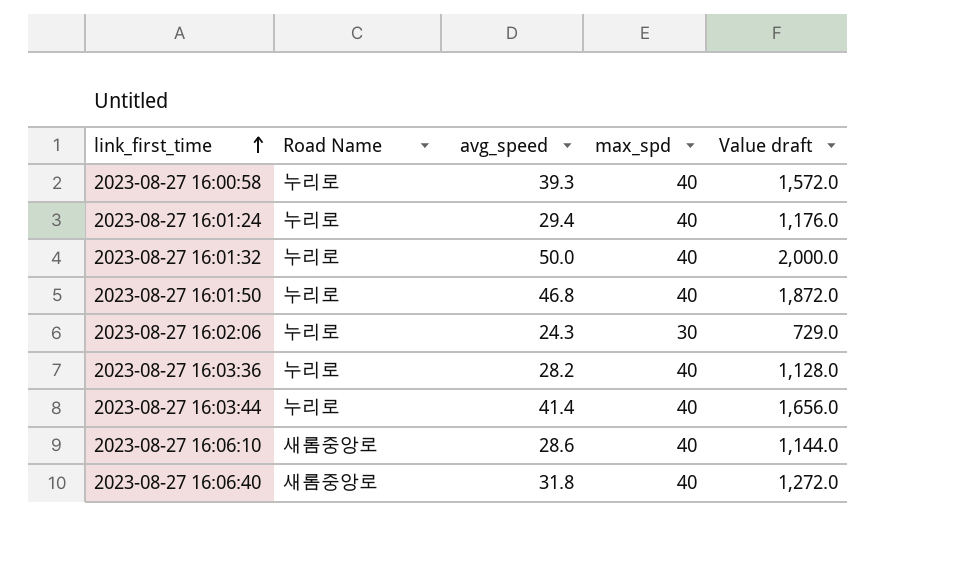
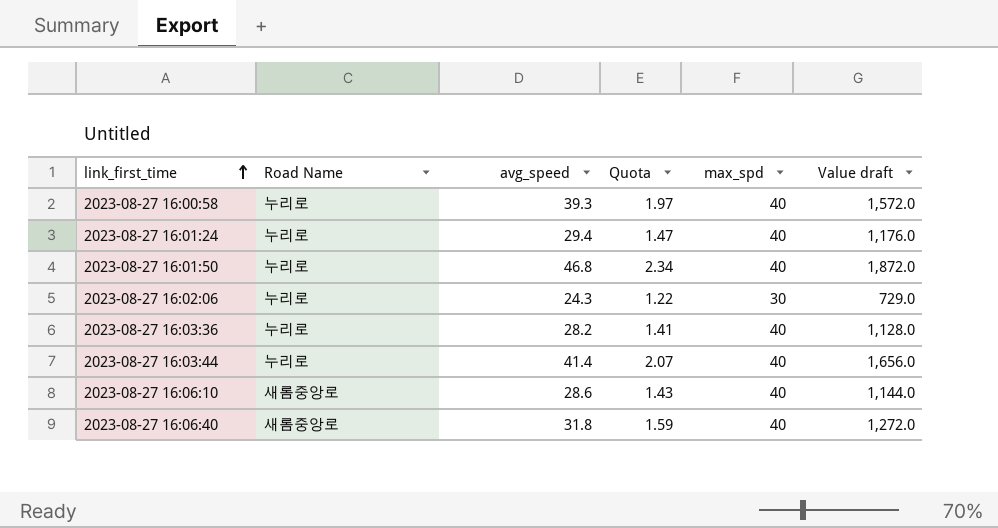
column Quota | formula: none -> [avg_speed] * 0.05
row 2023-08-27 16:01:32: 누리로 | 50.0 | 40 | 2,000.0 -> none

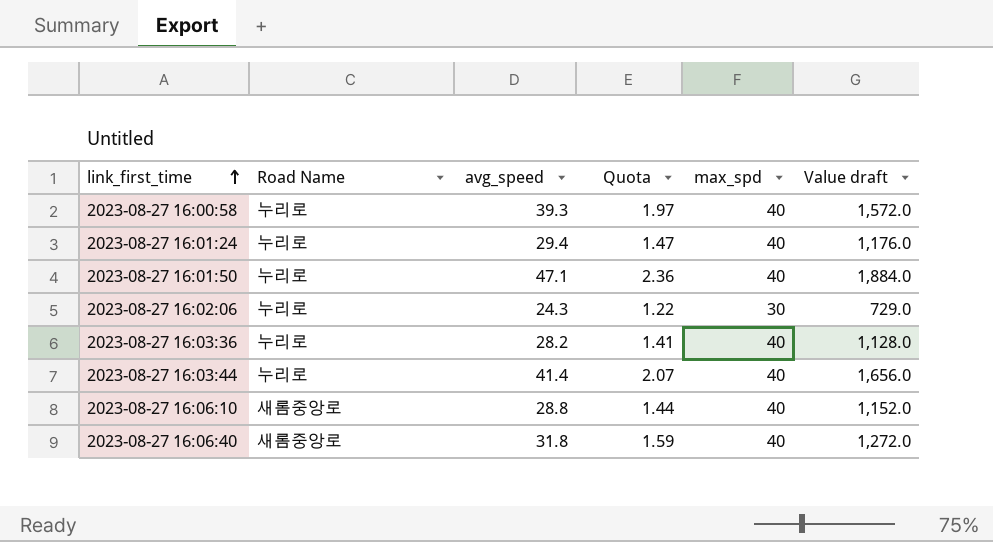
2023-08-27 16:01:50 | avg_speed: 46.8 -> 47.1
2023-08-27 16:01:50 | Quota: 2.34 -> 2.36
2023-08-27 16:01:50 | Value draft: 1,872.0 -> 1,884.0
2023-08-27 16:06:10 | avg_speed: 28.6 -> 28.8
2023-08-27 16:06:10 | Quota: 1.43 -> 1.44
2023-08-27 16:06:10 | Value draft: 1,144.0 -> 1,152.0

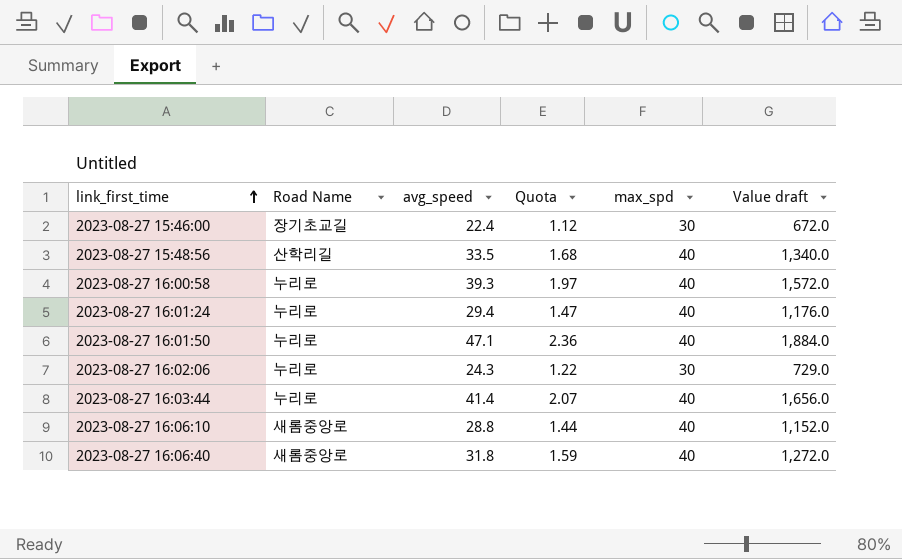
row 2023-08-27 16:03:36: 누리로 | 28.2 | 1.41 | 40 | 1,128.0 -> none
row 2023-08-27 15:46:00: none -> 장기초교길 | 22.4 | 1.12 | 30 | 672.0
row 2023-08-27 15:48:56: none -> 산학리길 | 33.5 | 1.68 | 40 | 1,340.0

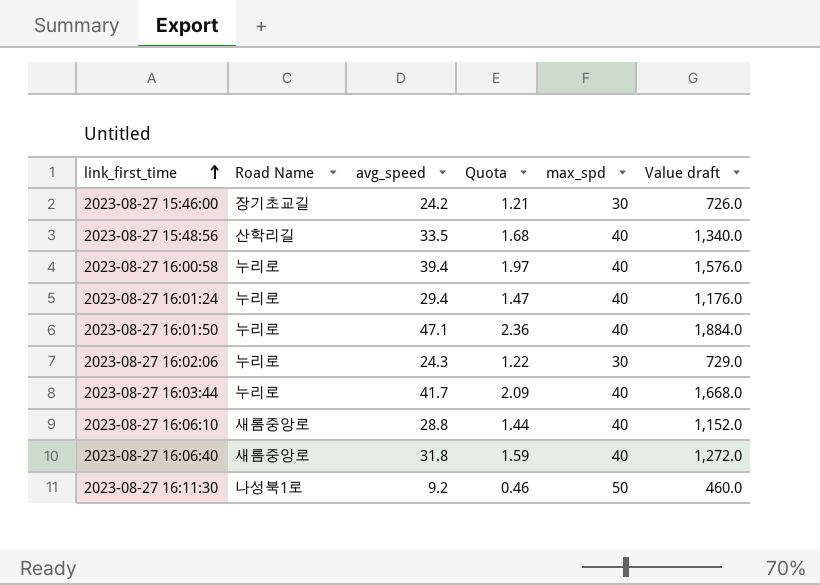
2023-08-27 15:46:00 | avg_speed: 22.4 -> 24.2
2023-08-27 15:46:00 | Quota: 1.12 -> 1.21
2023-08-27 15:46:00 | Value draft: 672.0 -> 726.0
2023-08-27 16:00:58 | avg_speed: 39.3 -> 39.4
2023-08-27 16:00:58 | Value draft: 1,572.0 -> 1,576.0
2023-08-27 16:03:44 | avg_speed: 41.4 -> 41.7
2023-08-27 16:03:44 | Quota: 2.07 -> 2.09
2023-08-27 16:03:44 | Value draft: 1,656.0 -> 1,668.0
row 2023-08-27 16:11:30: none -> 나성북1로 | 9.2 | 0.46 | 50 | 460.0

